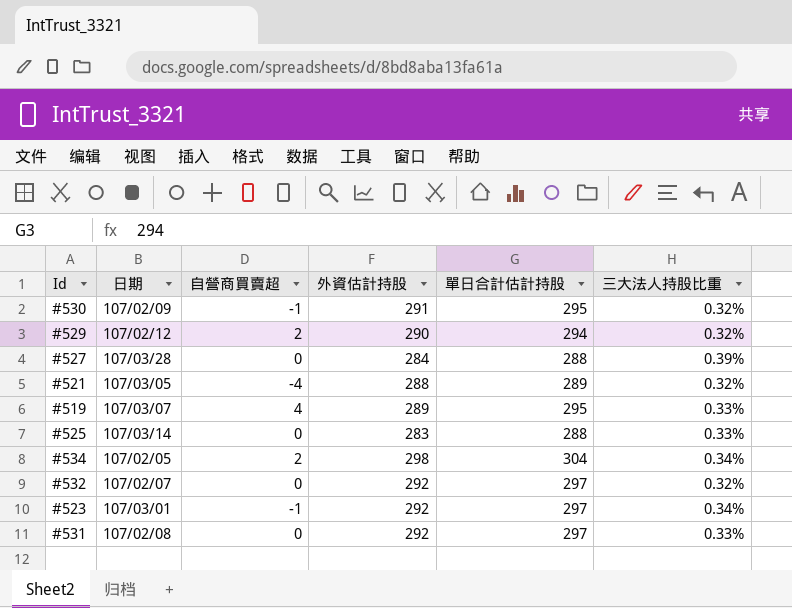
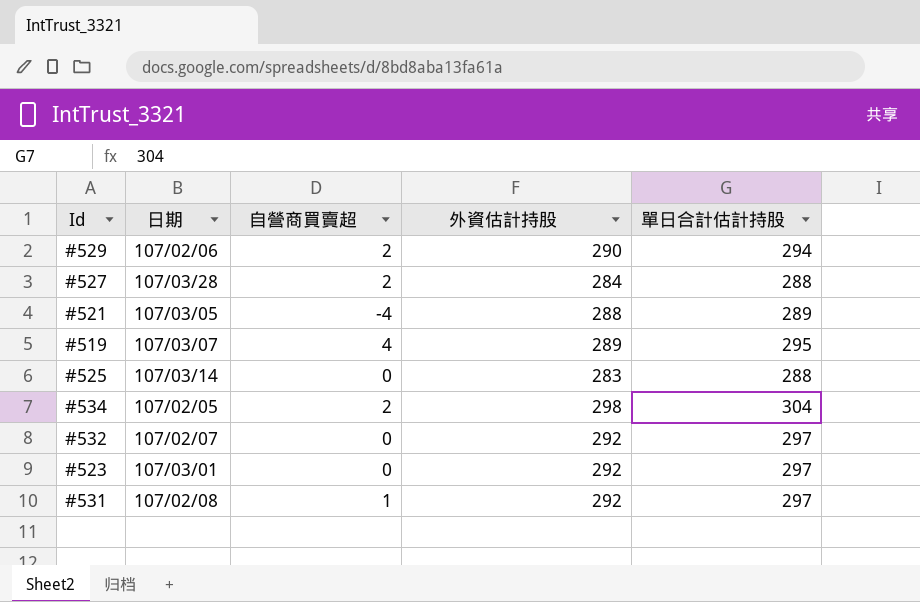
column 三大法人持股比重 | position: 6 -> none
row #530: 107/02/09 | -1 | 291 | 295 | 0.32% -> none
#529 | 日期: 107/02/12 -> 107/02/06
#527 | 自營商買賣超: 0 -> 2
#523 | 自營商買賣超: -1 -> 0
#531 | 自營商買賣超: 0 -> 1

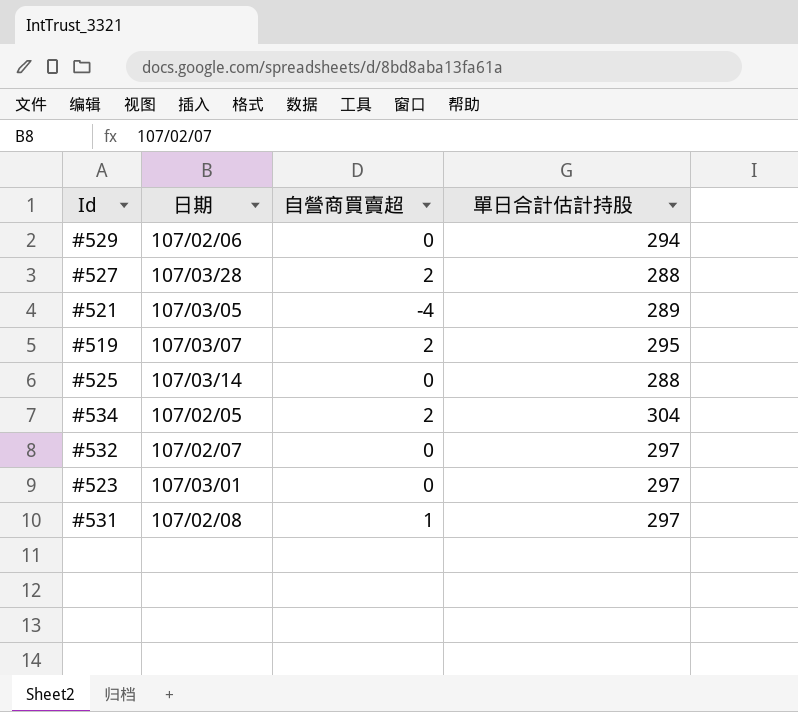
column 外資估計持股 | position: 4 -> none
#529 | 自營商買賣超: 2 -> 0
#519 | 自營商買賣超: 4 -> 2

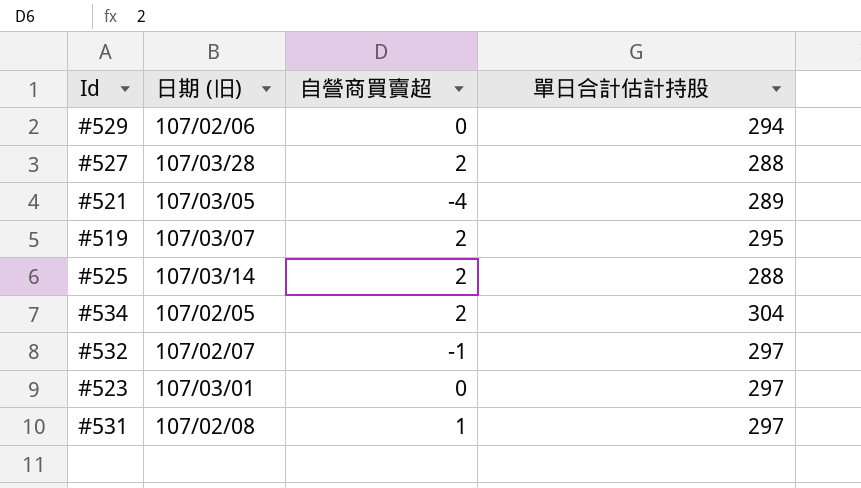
column name: 日期 -> 日期 (旧)
#525 | 自營商買賣超: 0 -> 2
#532 | 自營商買賣超: 0 -> -1

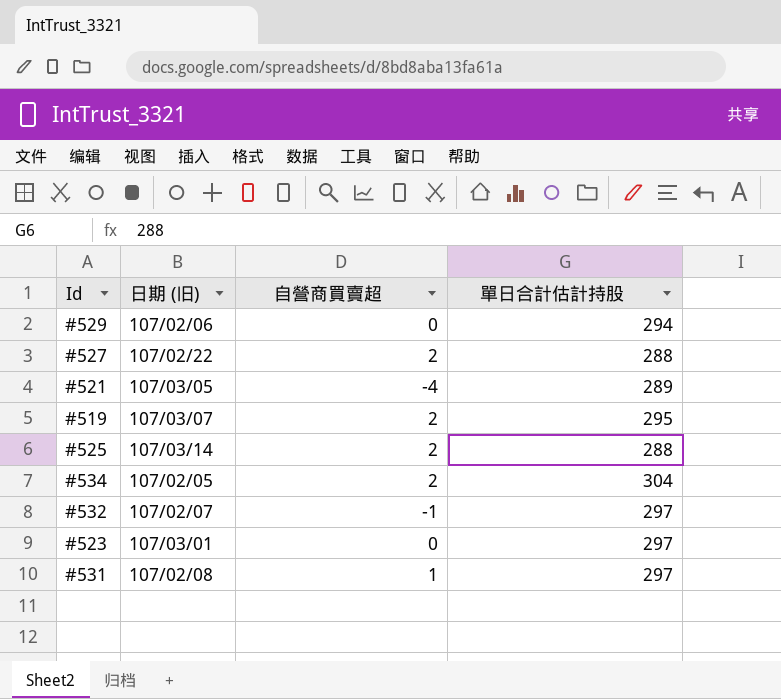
#527 | 日期 (旧): 107/03/28 -> 107/02/22

